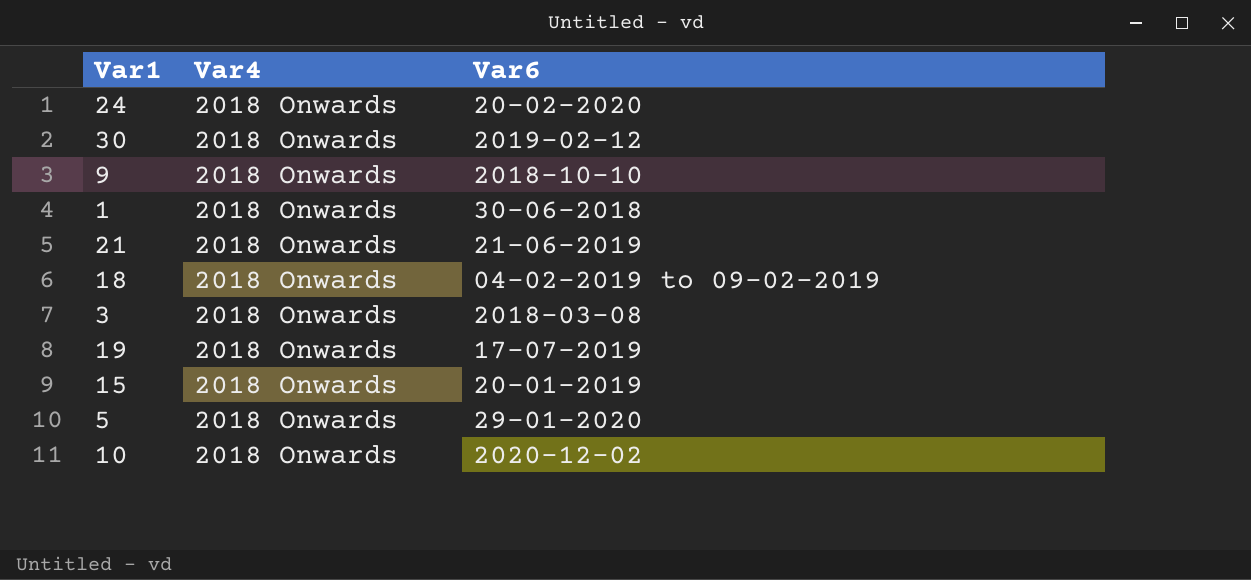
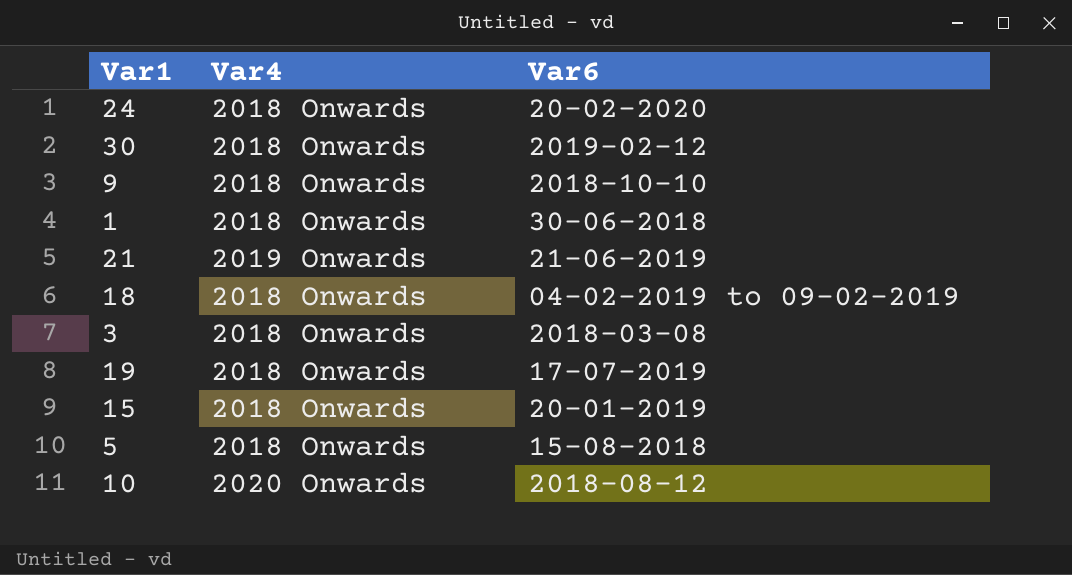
21 | Var4: 2018 Onwards -> 2019 Onwards
5 | Var6: 29-01-2020 -> 15-08-2018
10 | Var4: 2018 Onwards -> 2020 Onwards
10 | Var6: 2020-12-02 -> 2018-08-12

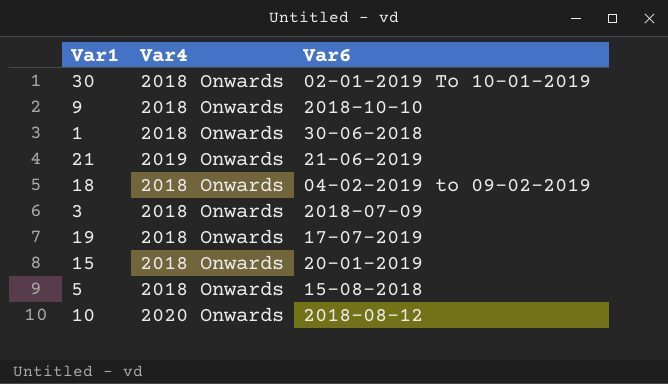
row 24: 2018 Onwards | 20-02-2020 -> none
30 | Var6: 2019-02-12 -> 02-01-2019 To 10-01-2019
3 | Var6: 2018-03-08 -> 2018-07-09

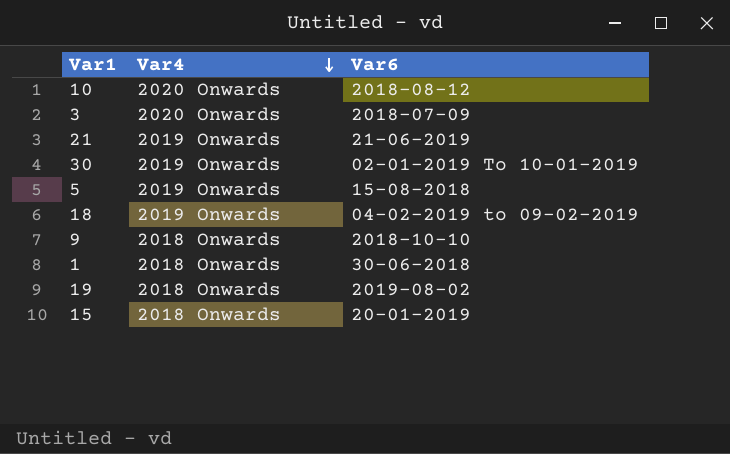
row order: none -> Var4 descending
3 | Var4: 2018 Onwards -> 2020 Onwards
30 | Var4: 2018 Onwards -> 2019 Onwards
5 | Var4: 2018 Onwards -> 2019 Onwards
18 | Var4: 2018 Onwards -> 2019 Onwards
19 | Var6: 17-07-2019 -> 2019-08-02

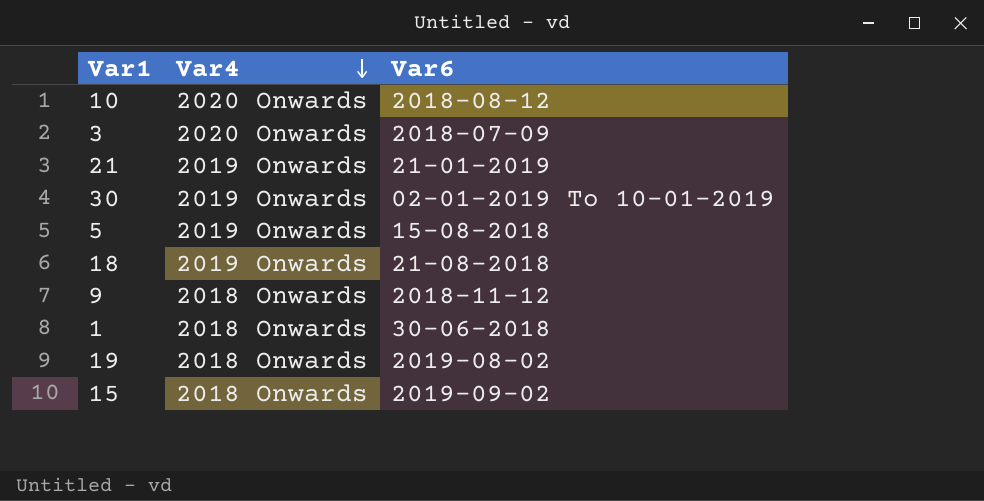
21 | Var6: 21-06-2019 -> 21-01-2019
18 | Var6: 04-02-2019 to 09-02-2019 -> 21-08-2018
9 | Var6: 2018-10-10 -> 2018-11-12
15 | Var6: 20-01-2019 -> 2019-09-02

